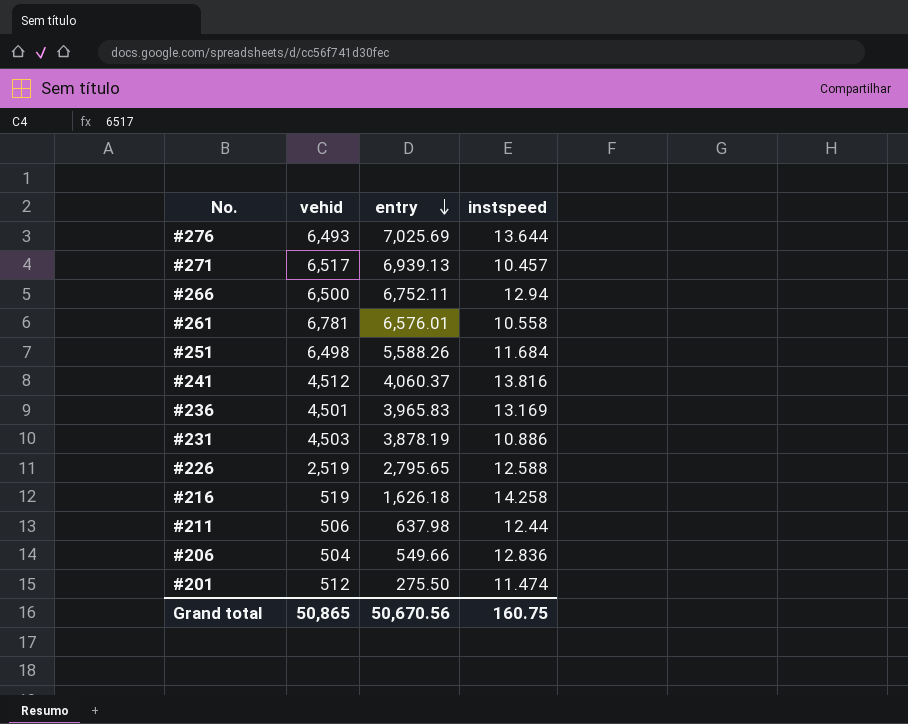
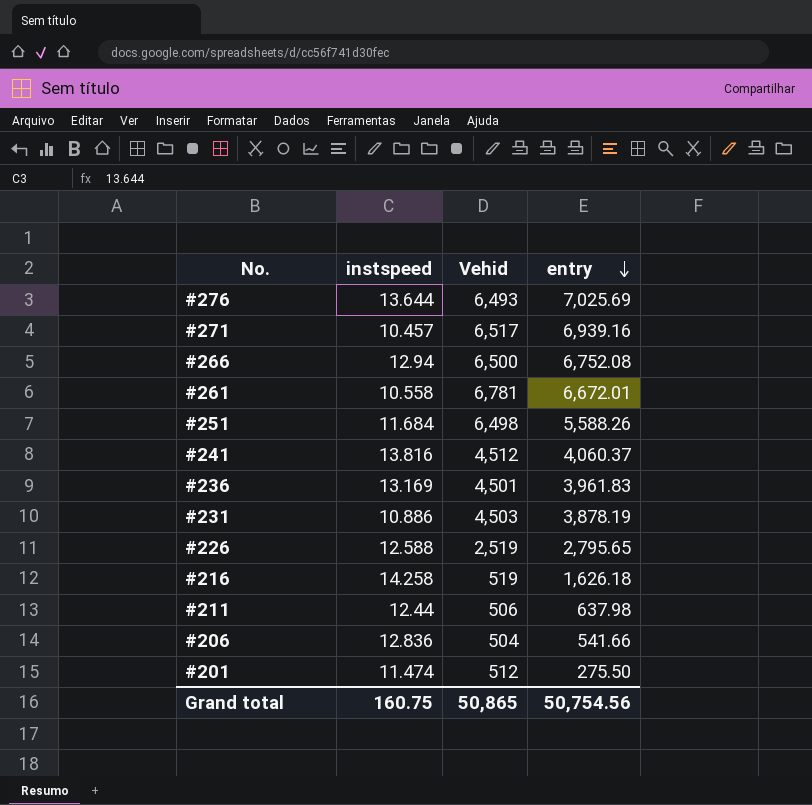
column instspeed | position: 4 -> 2
column name: vehid -> Vehid
#271 | entry: 6,939.13 -> 6,939.16
#266 | entry: 6,752.11 -> 6,752.08
#261 | entry: 6,576.01 -> 6,672.01
#236 | entry: 3,965.83 -> 3,961.83
#206 | entry: 549.66 -> 541.66
Grand total | entry: 50,670.56 -> 50,754.56

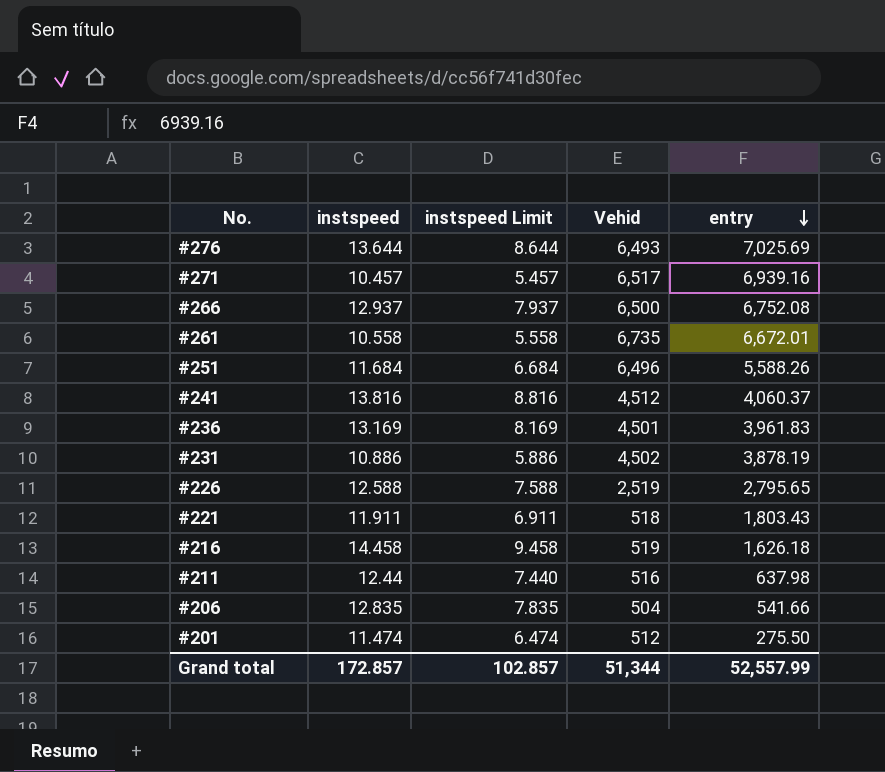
column instspeed Limit | formula: none -> [instspeed] - 5
#266 | instspeed: 12.94 -> 12.937
#261 | Vehid: 6,781 -> 6,735
#251 | Vehid: 6,498 -> 6,496
#231 | Vehid: 4,503 -> 4,502
row #221: none -> 11.911 | 6.911 | 518 | 1,803.43
#216 | instspeed: 14.258 -> 14.458
#211 | Vehid: 506 -> 516
#206 | instspeed: 12.836 -> 12.835
Grand total | instspeed: 160.75 -> 172.857
Grand total | Vehid: 50,865 -> 51,344
Grand total | entry: 50,754.56 -> 52,557.99

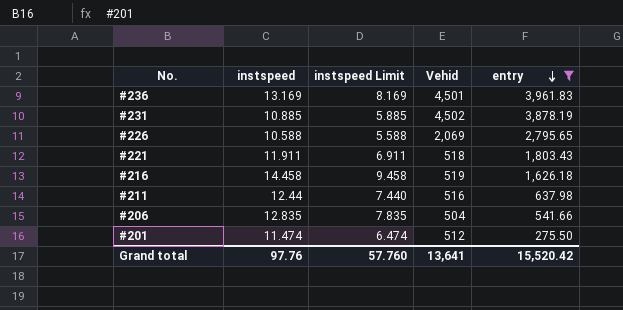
filter: none -> entry <= 3,961.83
#231 | instspeed: 10.886 -> 10.885
#231 | instspeed Limit: 5.886 -> 5.885
#226 | instspeed: 12.588 -> 10.588
#226 | instspeed Limit: 7.588 -> 5.588
#226 | Vehid: 2,519 -> 2,069
Grand total | instspeed: 172.857 -> 97.76
Grand total | instspeed Limit: 102.857 -> 57.760
Grand total | Vehid: 51,344 -> 13,641
Grand total | entry: 52,557.99 -> 15,520.42

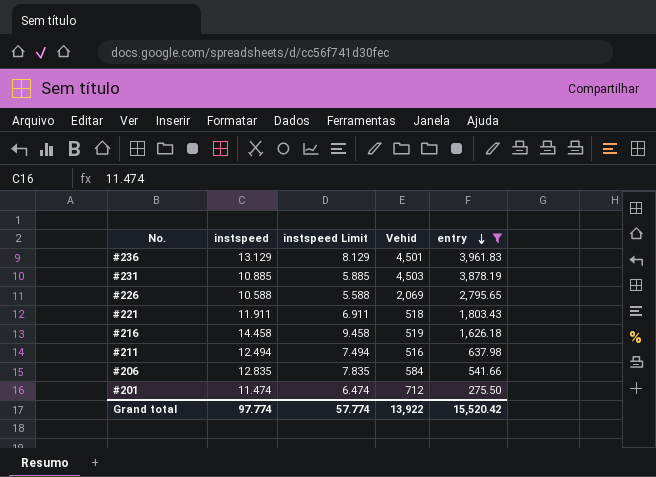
#236 | instspeed: 13.169 -> 13.129
#236 | instspeed Limit: 8.169 -> 8.129
#231 | Vehid: 4,502 -> 4,503
#211 | instspeed: 12.44 -> 12.494
#211 | instspeed Limit: 7.440 -> 7.494
#206 | Vehid: 504 -> 584
#201 | Vehid: 512 -> 712
Grand total | instspeed: 97.76 -> 97.774
Grand total | instspeed Limit: 57.760 -> 57.774
Grand total | Vehid: 13,641 -> 13,922

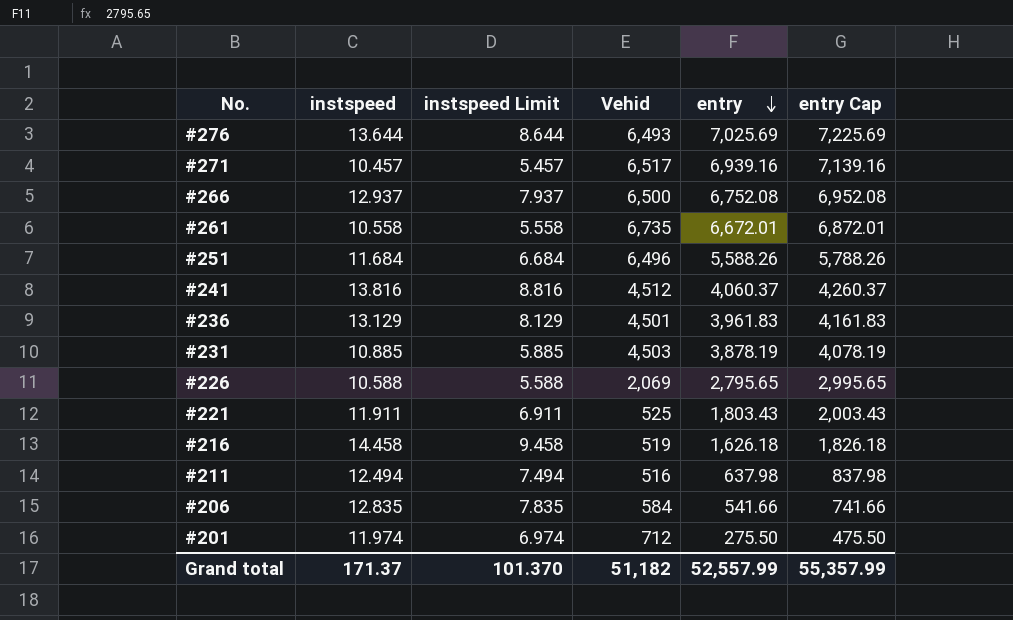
filter: entry <= 3,961.83 -> none
column entry Cap | formula: none -> [entry] + 200
#221 | Vehid: 518 -> 525
#201 | instspeed: 11.474 -> 11.974
#201 | instspeed Limit: 6.474 -> 6.974
Grand total | instspeed: 97.774 -> 171.37
Grand total | instspeed Limit: 57.774 -> 101.370
Grand total | Vehid: 13,922 -> 51,182
Grand total | entry: 15,520.42 -> 52,557.99

